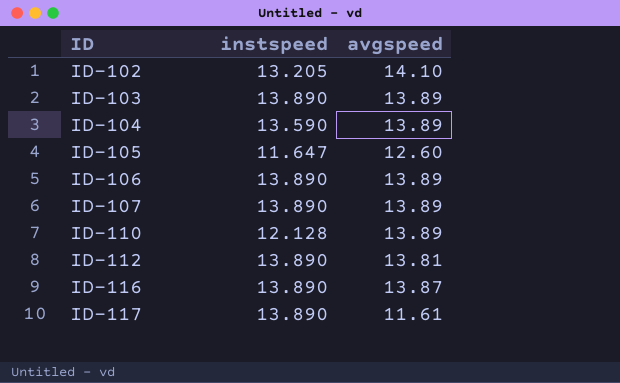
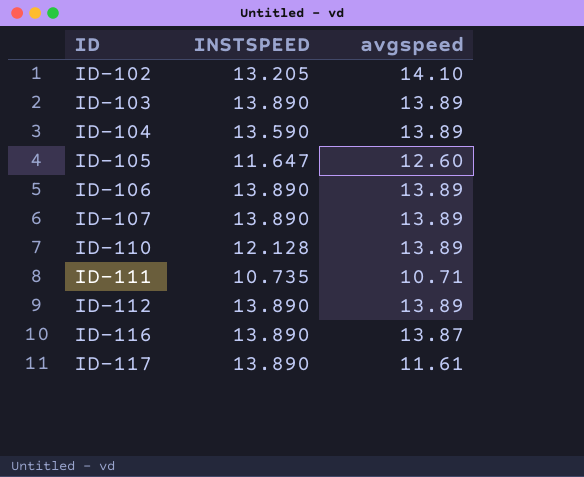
column name: instspeed -> INSTSPEED
row ID-111: none -> 10.735 | 10.71
ID-112 | avgspeed: 13.81 -> 13.89

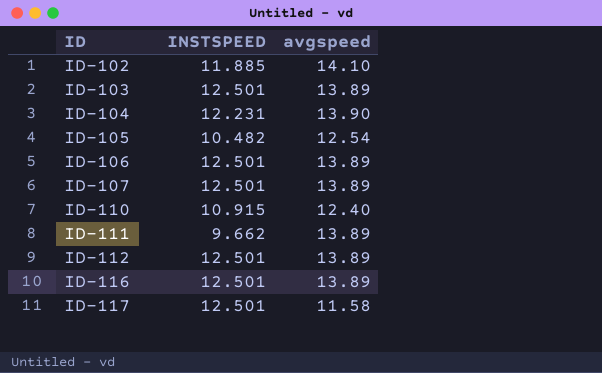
ID-102 | INSTSPEED: 13.205 -> 11.885
ID-103 | INSTSPEED: 13.890 -> 12.501
ID-104 | INSTSPEED: 13.590 -> 12.231
ID-104 | avgspeed: 13.89 -> 13.90
ID-105 | INSTSPEED: 11.647 -> 10.482
ID-105 | avgspeed: 12.60 -> 12.54
ID-106 | INSTSPEED: 13.890 -> 12.501
ID-107 | INSTSPEED: 13.890 -> 12.501
ID-110 | INSTSPEED: 12.128 -> 10.915
ID-110 | avgspeed: 13.89 -> 12.40
ID-111 | INSTSPEED: 10.735 -> 9.662
ID-111 | avgspeed: 10.71 -> 13.89
ID-112 | INSTSPEED: 13.890 -> 12.501
ID-116 | INSTSPEED: 13.890 -> 12.501
ID-116 | avgspeed: 13.87 -> 13.89
ID-117 | INSTSPEED: 13.890 -> 12.501
ID-117 | avgspeed: 11.61 -> 11.58

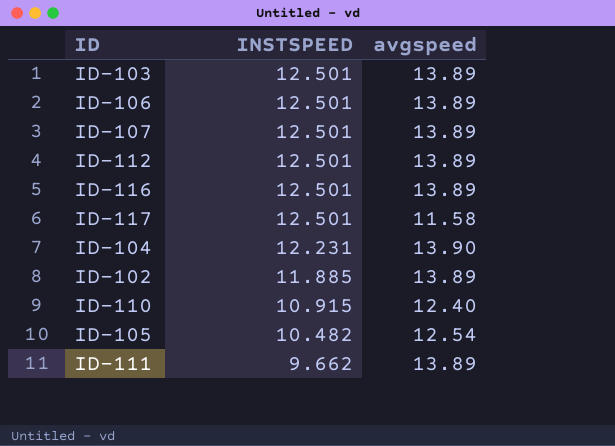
row order: ID ascending -> INSTSPEED descending
ID-102 | avgspeed: 14.10 -> 13.89

